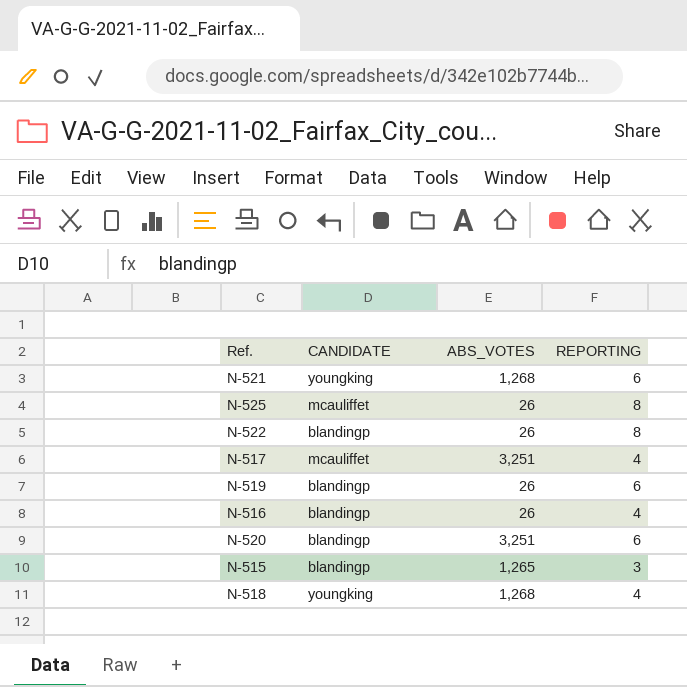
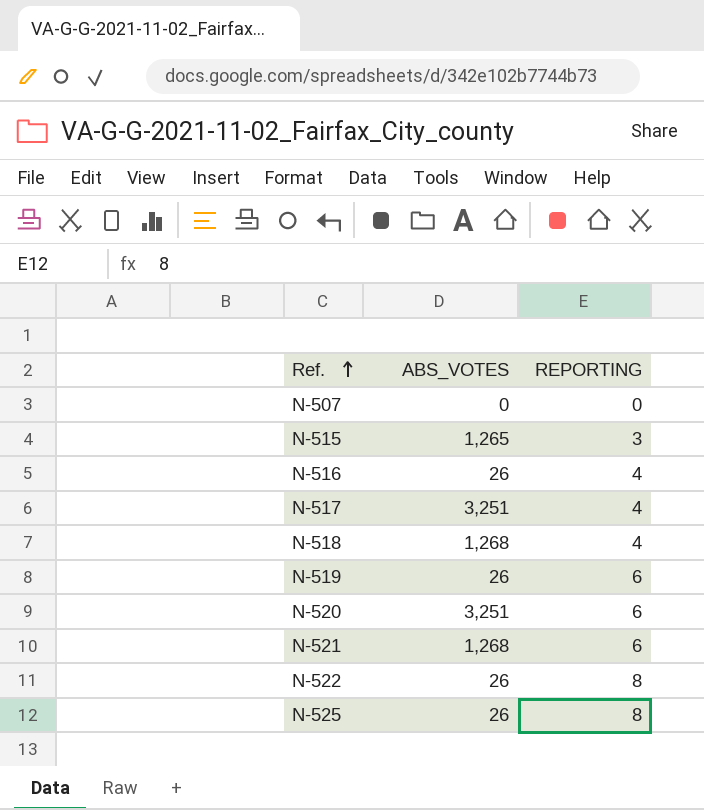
row order: none -> Ref. ascending
column CANDIDATE | position: 2 -> none
row N-507: none -> 0 | 0

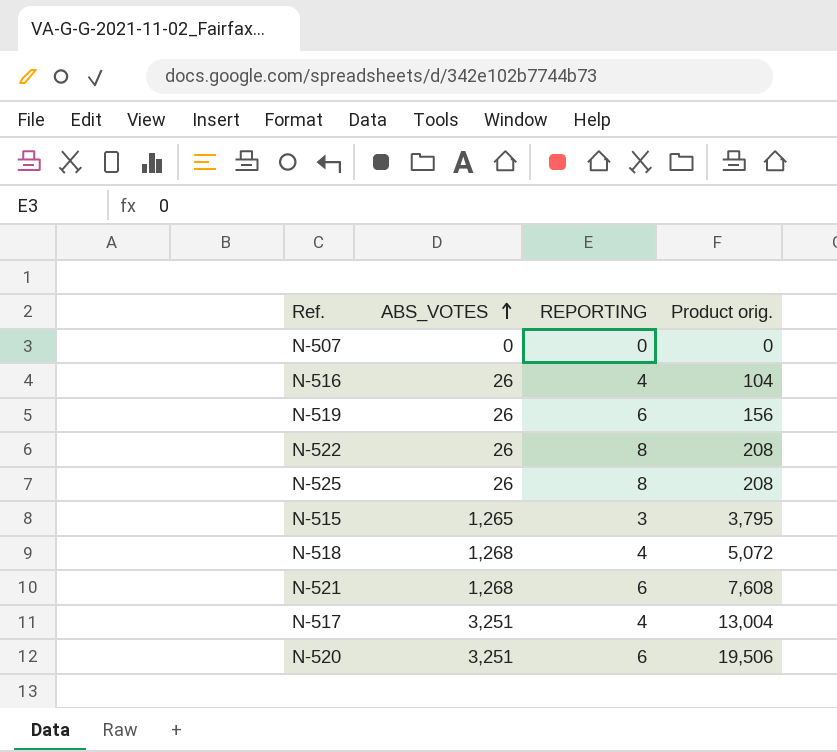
row order: Ref. ascending -> ABS_VOTES ascending
column Product orig. | formula: none -> [ABS_VOTES] * [REPORTING]

